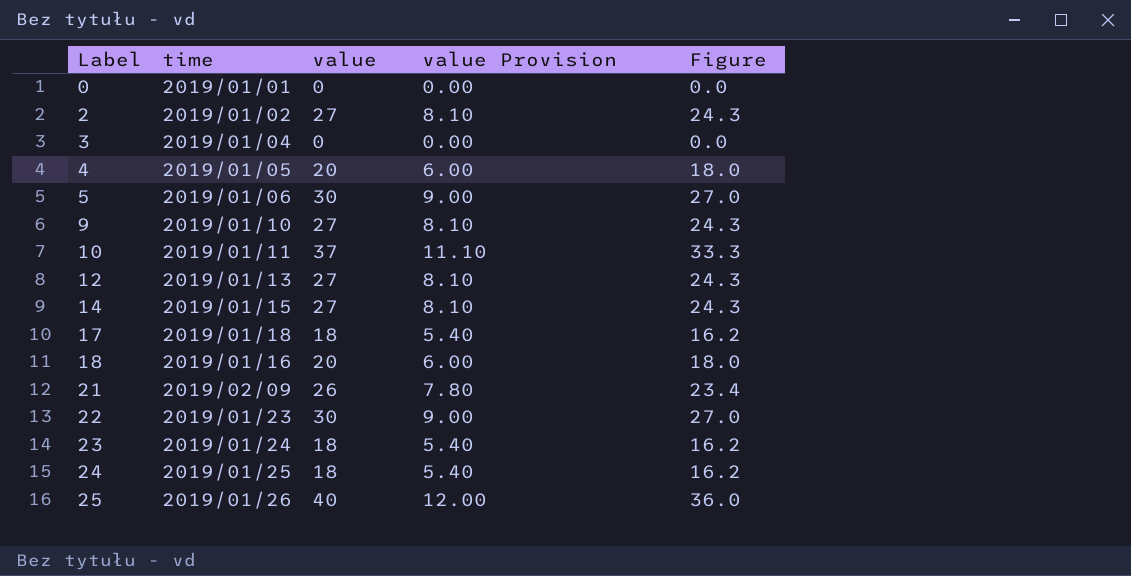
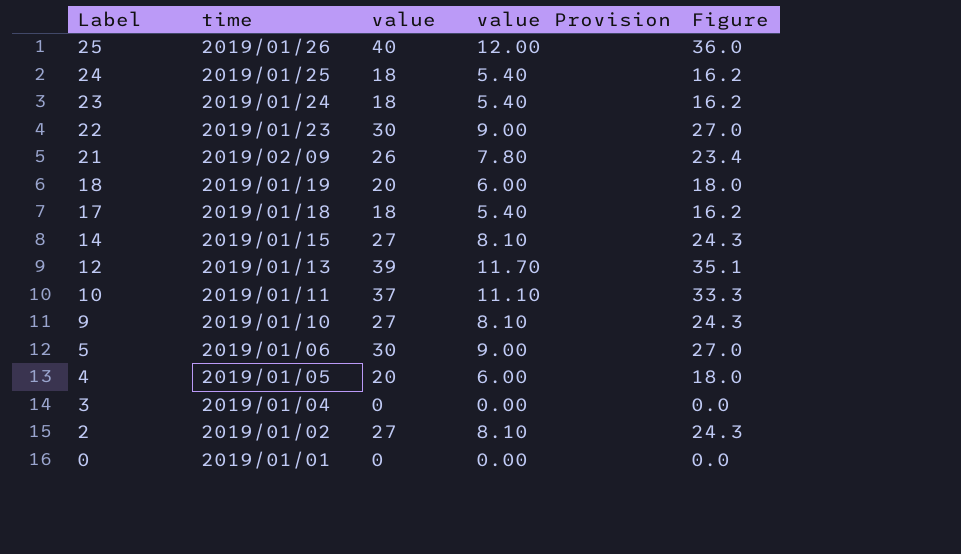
row order: Label ascending -> Label descending
18 | time: 2019/01/16 -> 2019/01/19
12 | value: 27 -> 39
12 | value Provision: 8.10 -> 11.70
12 | Figure: 24.3 -> 35.1

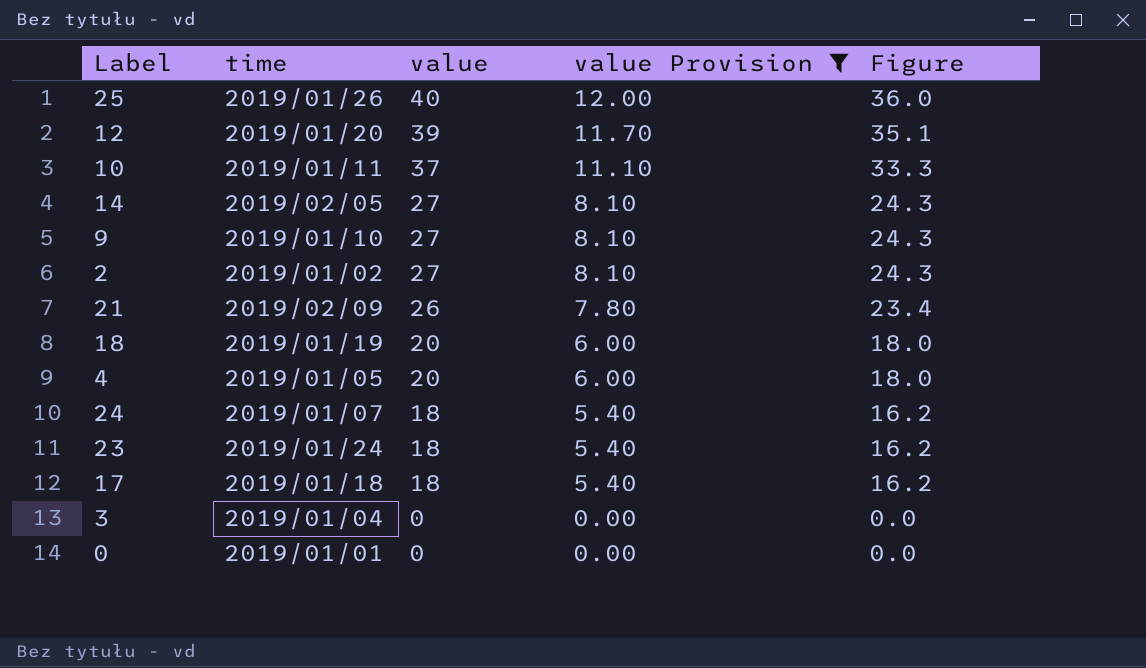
filter: none -> value Provision != 9.00
row order: Label descending -> value descending
12 | time: 2019/01/13 -> 2019/01/20
14 | time: 2019/01/15 -> 2019/02/05
24 | time: 2019/01/25 -> 2019/01/07

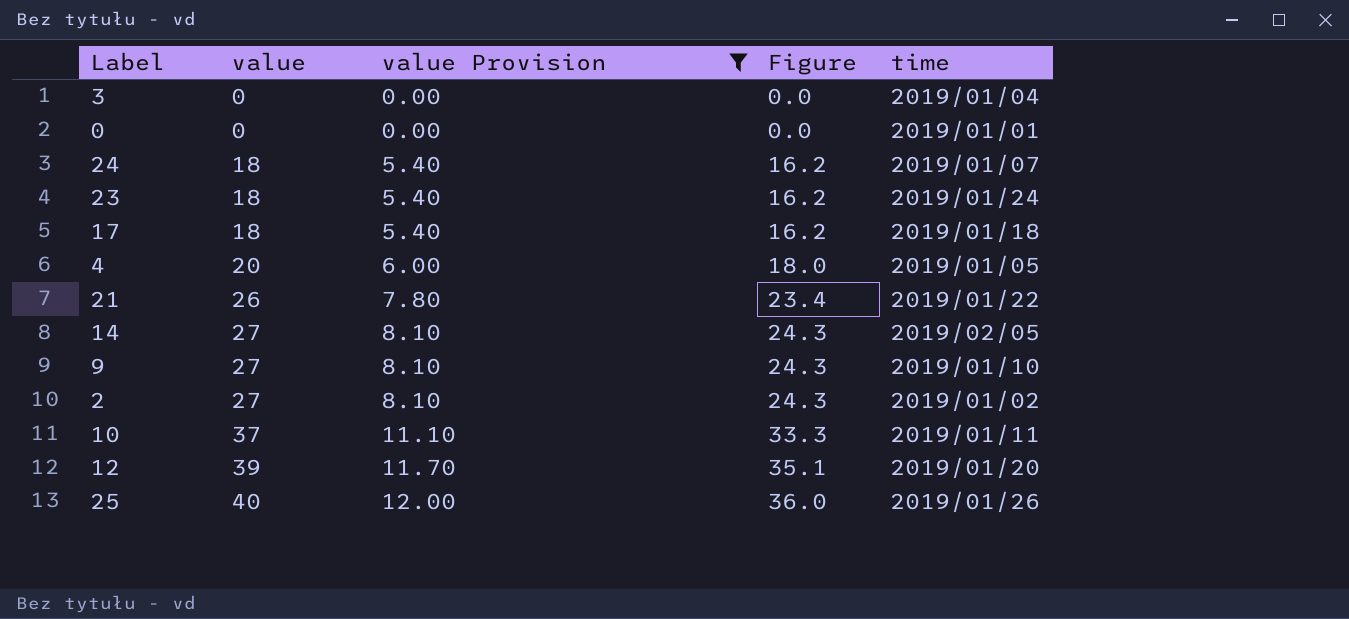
row order: value descending -> value ascending
column time | position: 2 -> 5
row 18: 2019/01/19 | 20 | 6.00 | 18.0 -> none
21 | time: 2019/02/09 -> 2019/01/22

